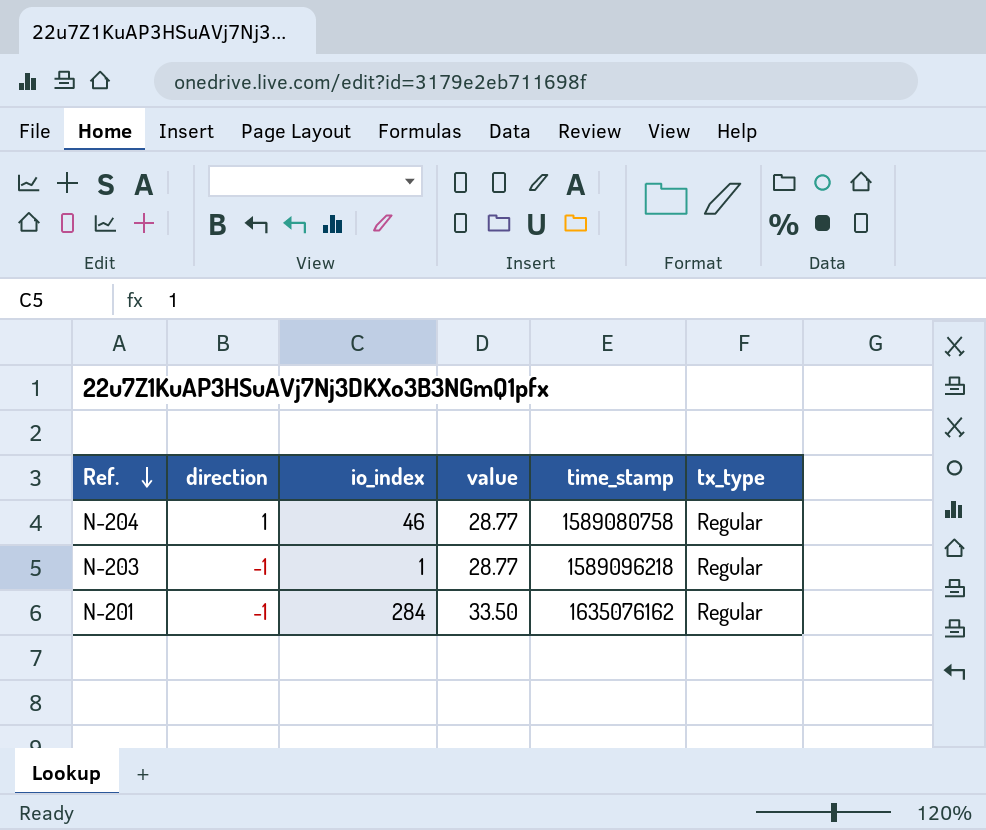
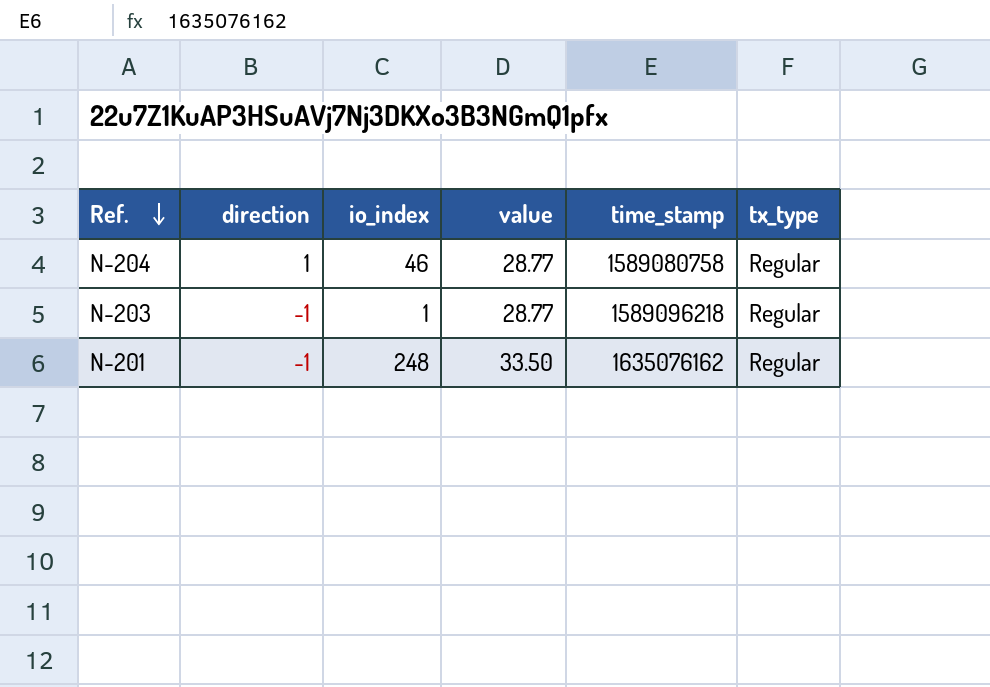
N-201 | io_index: 284 -> 248

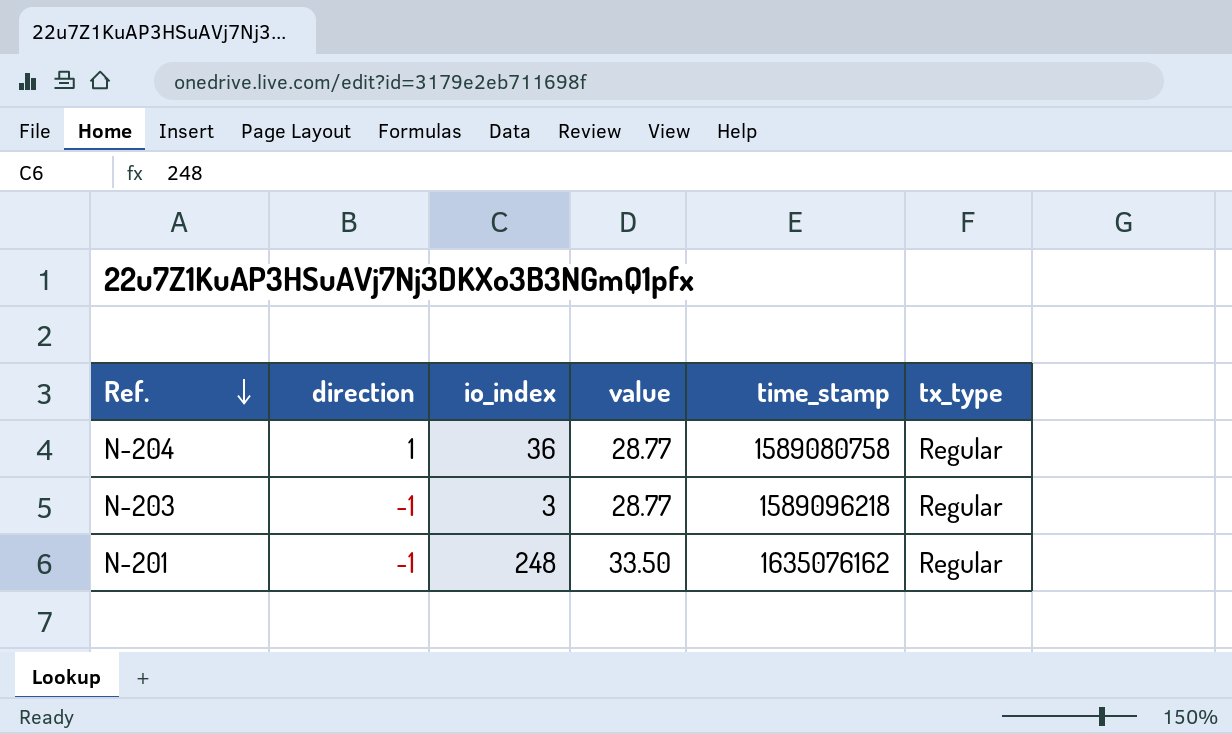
N-204 | io_index: 46 -> 36
N-203 | io_index: 1 -> 3

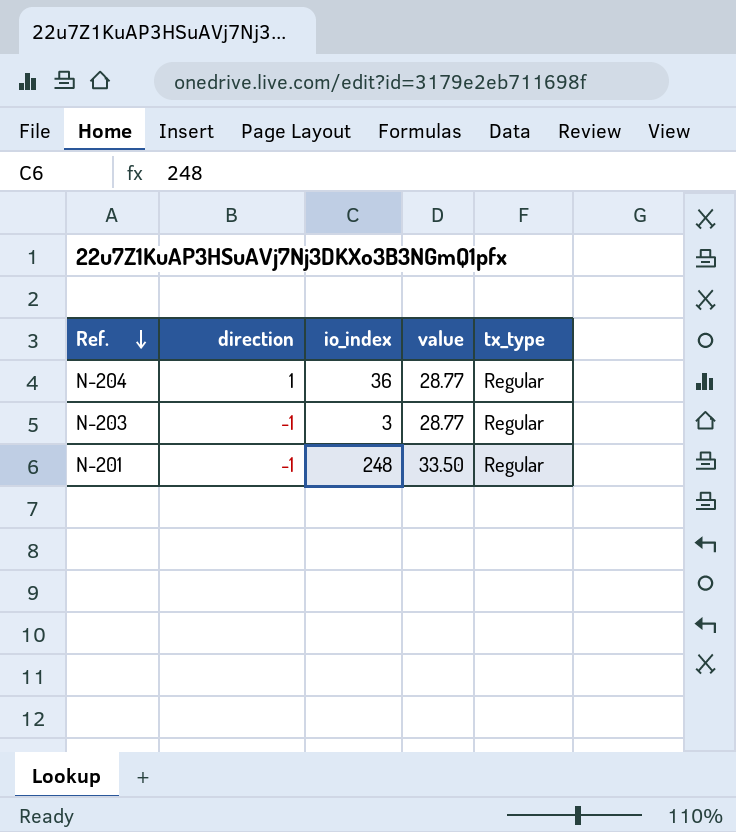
column time_stamp | position: 5 -> none

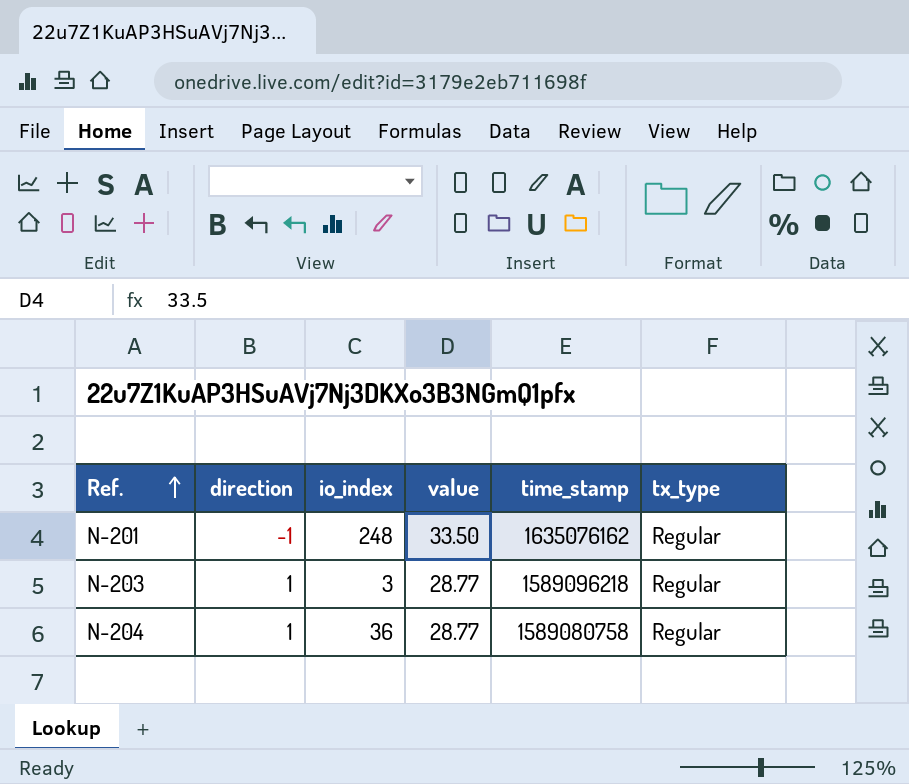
row order: Ref. descending -> Ref. ascending
column time_stamp | position: none -> 5
N-203 | direction: -1 -> 1

